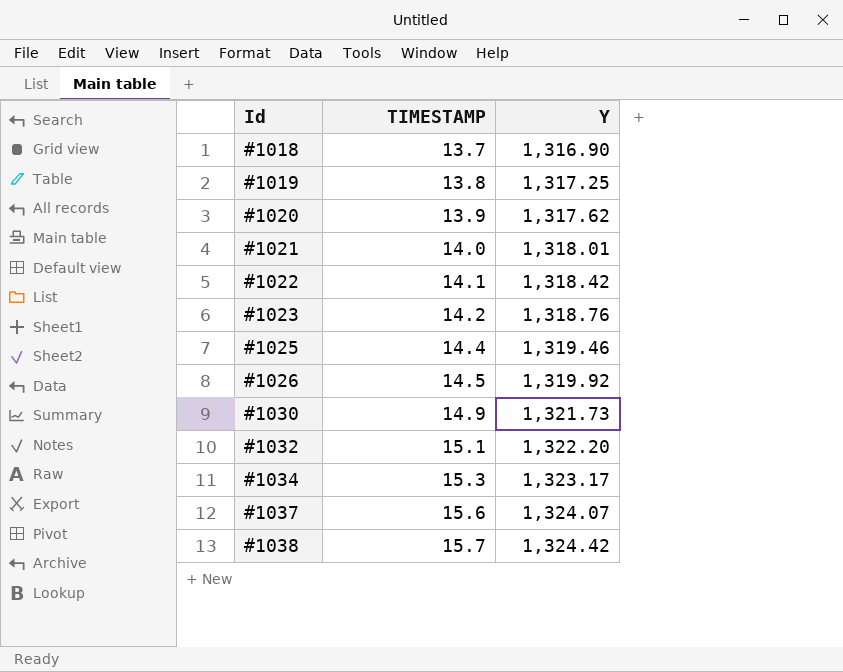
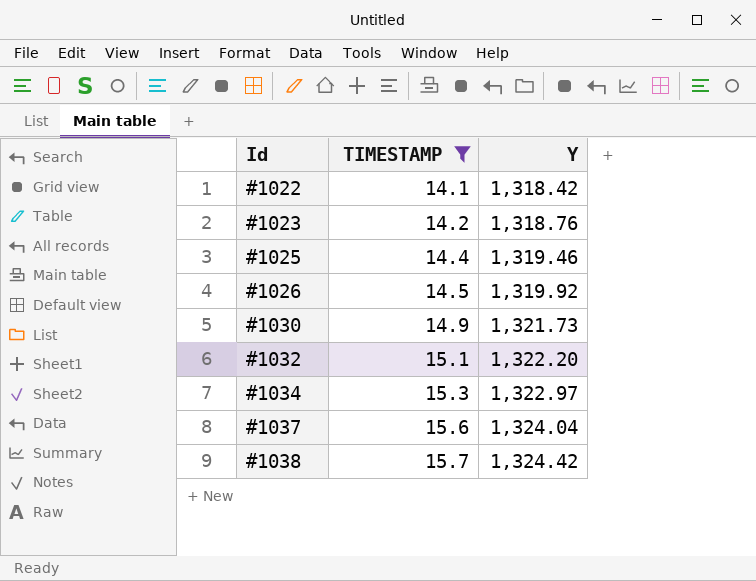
filter: none -> TIMESTAMP >= 14.1
#1034 | Y: 1,323.17 -> 1,322.97
#1037 | Y: 1,324.07 -> 1,324.04

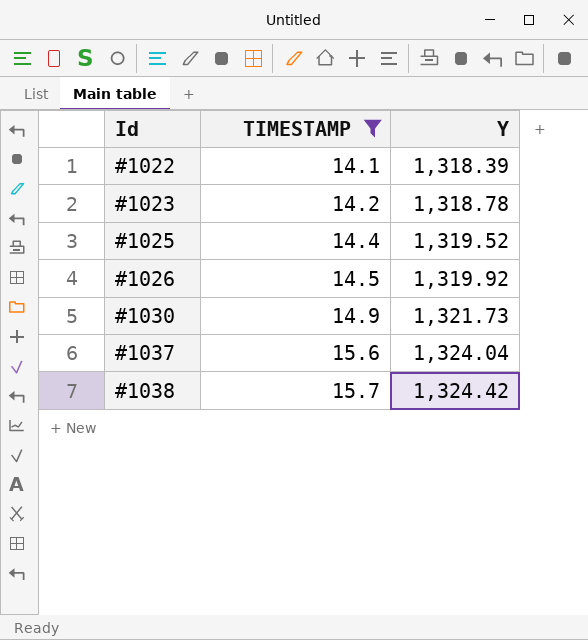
row #1032: 15.1 | 1,322.20 -> none
row #1034: 15.3 | 1,322.97 -> none
#1022 | Y: 1,318.42 -> 1,318.39
#1023 | Y: 1,318.76 -> 1,318.78
#1025 | Y: 1,319.46 -> 1,319.52

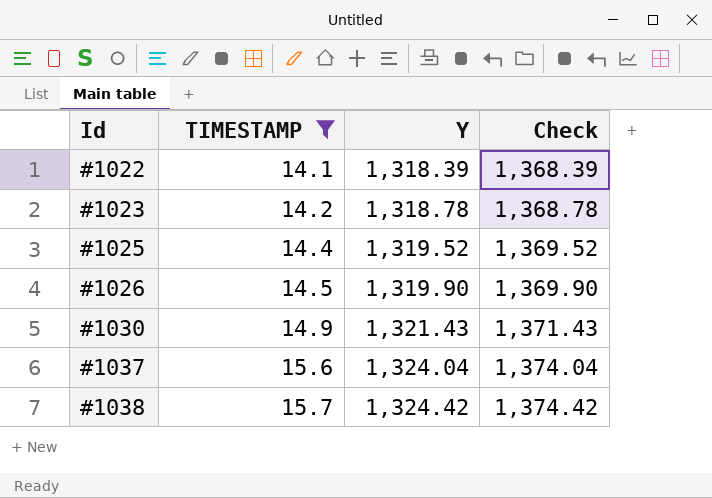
column Check | formula: none -> [Y] + 50
#1026 | Y: 1,319.92 -> 1,319.90
#1030 | Y: 1,321.73 -> 1,321.43

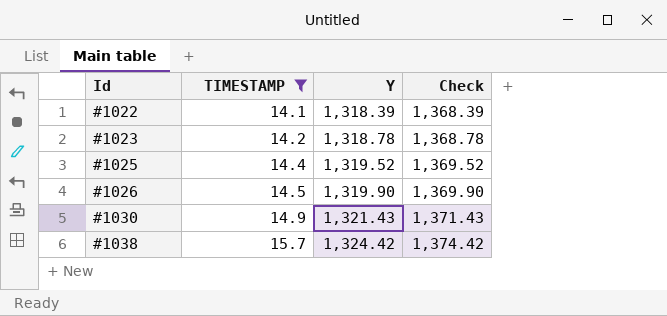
row #1037: 15.6 | 1,324.04 | 1,374.04 -> none

